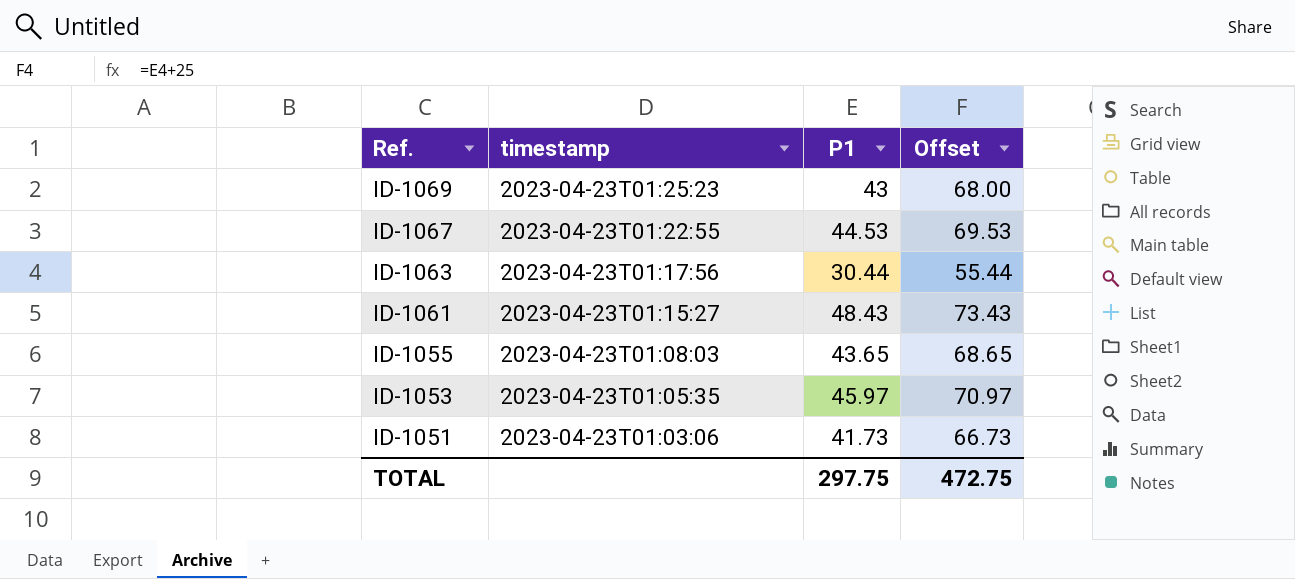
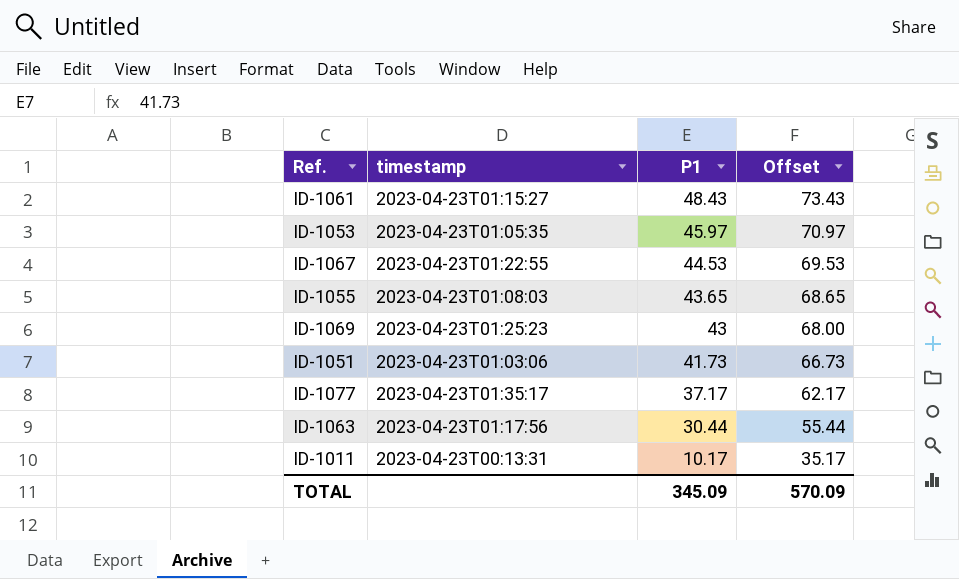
row order: Ref. descending -> P1 descending
row ID-1077: none -> 2023-04-23T01:35:17 | 37.17 | 62.17
row ID-1011: none -> 2023-04-23T00:13:31 | 10.17 | 35.17
TOTAL | P1: 297.75 -> 345.09
TOTAL | Offset: 472.75 -> 570.09

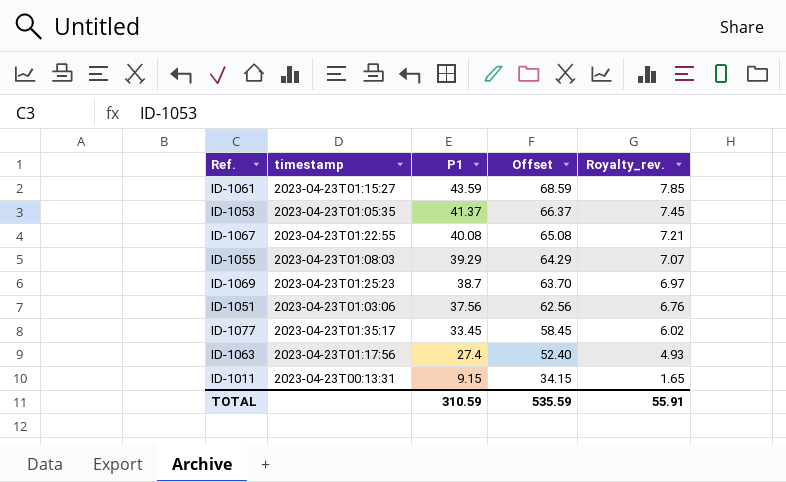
column Royalty_rev. | formula: none -> [P1] * 0.18
ID-1061 | P1: 48.43 -> 43.59
ID-1061 | Offset: 73.43 -> 68.59
ID-1053 | P1: 45.97 -> 41.37
ID-1053 | Offset: 70.97 -> 66.37
ID-1067 | P1: 44.53 -> 40.08
ID-1067 | Offset: 69.53 -> 65.08
ID-1055 | P1: 43.65 -> 39.29
ID-1055 | Offset: 68.65 -> 64.29
ID-1069 | P1: 43 -> 38.7
ID-1069 | Offset: 68.00 -> 63.70
ID-1051 | P1: 41.73 -> 37.56
ID-1051 | Offset: 66.73 -> 62.56
ID-1077 | P1: 37.17 -> 33.45
ID-1077 | Offset: 62.17 -> 58.45
ID-1063 | P1: 30.44 -> 27.4
ID-1063 | Offset: 55.44 -> 52.40
ID-1011 | P1: 10.17 -> 9.15
ID-1011 | Offset: 35.17 -> 34.15
TOTAL | P1: 345.09 -> 310.59
TOTAL | Offset: 570.09 -> 535.59

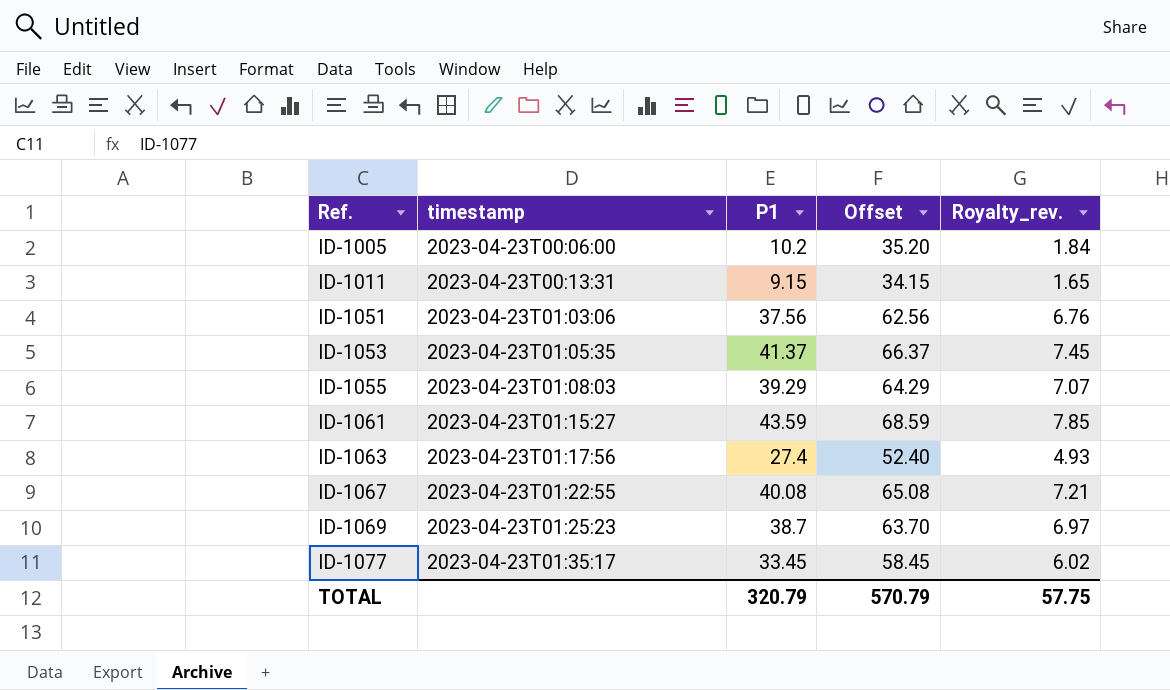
row order: P1 descending -> Ref. ascending
row ID-1005: none -> 2023-04-23T00:06:00 | 10.2 | 35.20 | 1.84
TOTAL | P1: 310.59 -> 320.79
TOTAL | Offset: 535.59 -> 570.79
TOTAL | Royalty_rev.: 55.91 -> 57.75

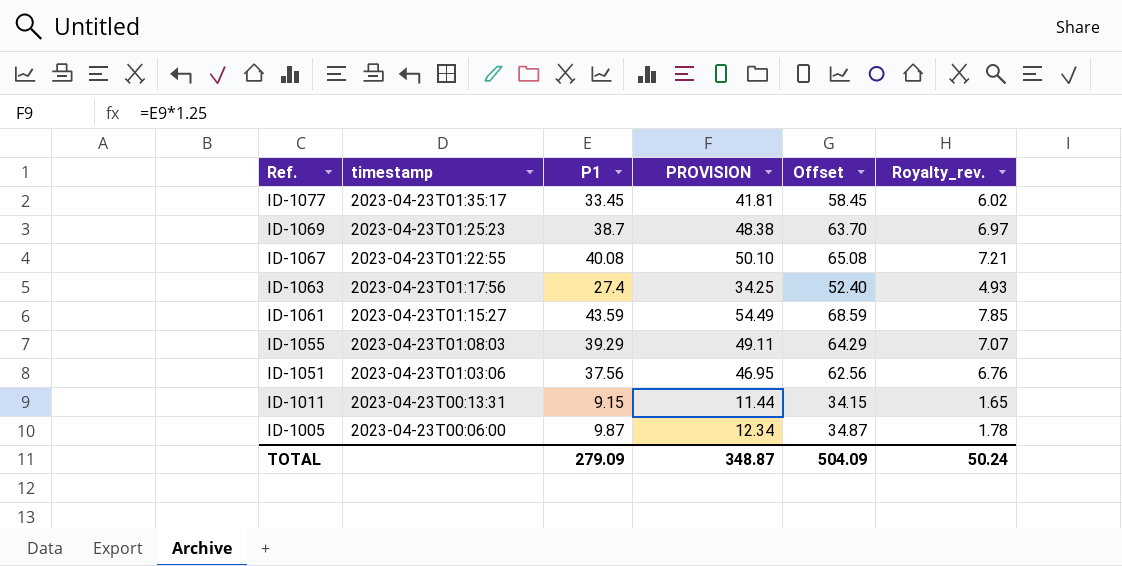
row order: Ref. ascending -> Ref. descending
column PROVISION | formula: none -> [P1] * 1.25
row ID-1053: 2023-04-23T01:05:35 | 41.37 | 66.37 | 7.45 -> none
ID-1005 | P1: 10.2 -> 9.87
ID-1005 | Offset: 35.20 -> 34.87
ID-1005 | Royalty_rev.: 1.84 -> 1.78
TOTAL | P1: 320.79 -> 279.09
TOTAL | Offset: 570.79 -> 504.09
TOTAL | Royalty_rev.: 57.75 -> 50.24

